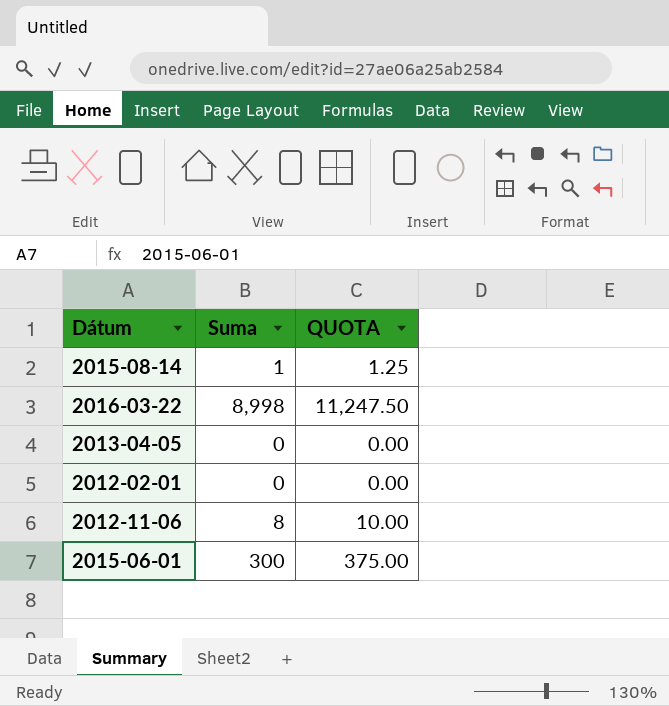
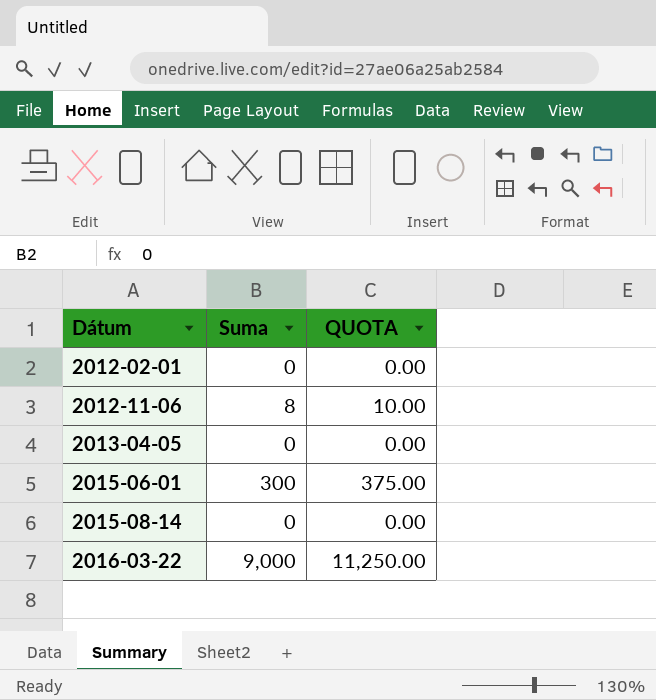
row order: none -> Dátum ascending
2015-08-14 | Suma: 1 -> 0
2015-08-14 | QUOTA: 1.25 -> 0.00
2016-03-22 | Suma: 8,998 -> 9,000
2016-03-22 | QUOTA: 11,247.50 -> 11,250.00

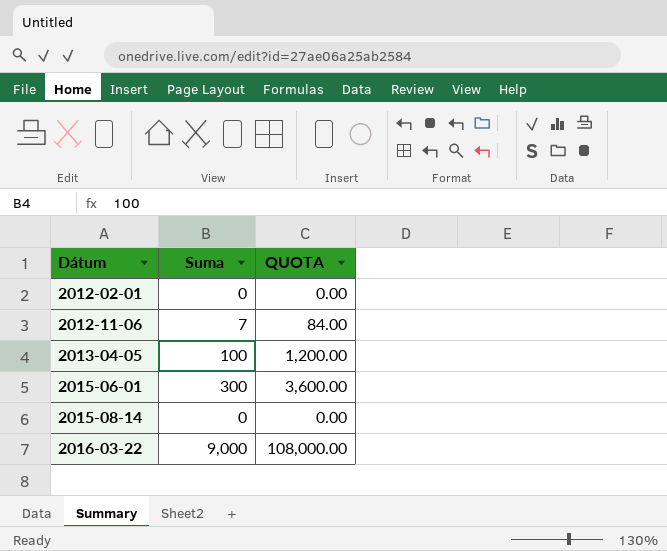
column QUOTA | formula: [Suma] * 1.25 -> [Suma] * 12
2012-11-06 | Suma: 8 -> 7
2013-04-05 | Suma: 0 -> 100

